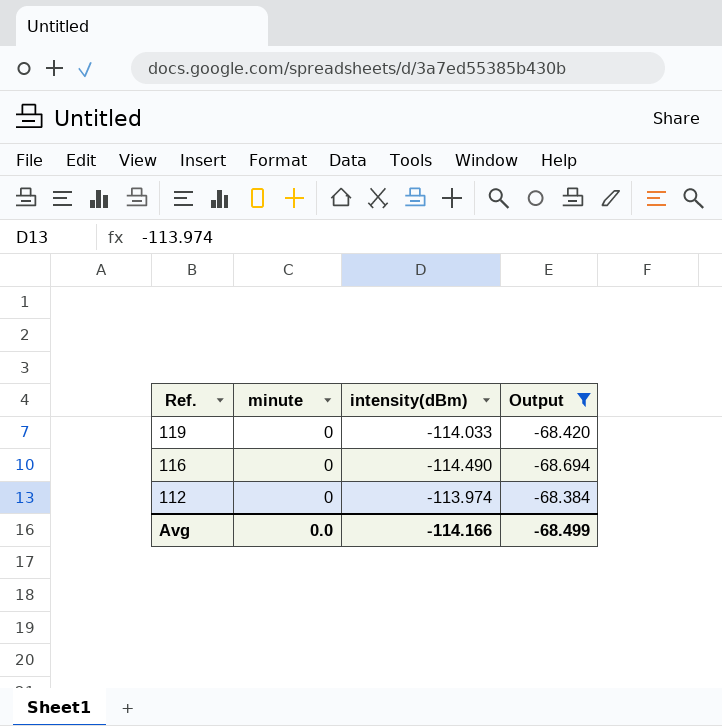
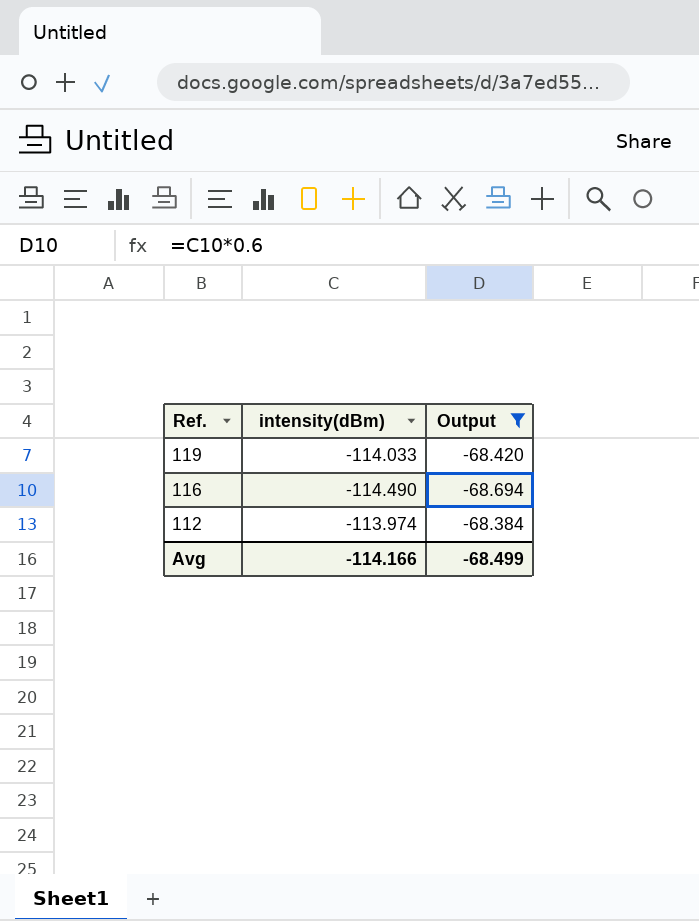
column minute | position: 2 -> none

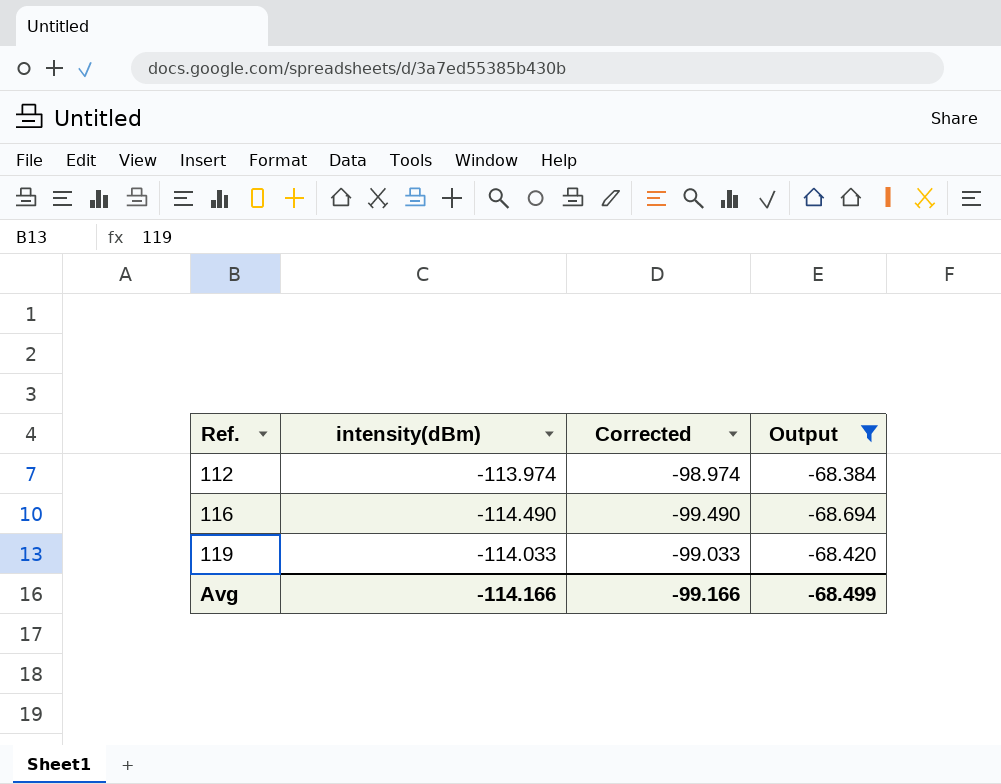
row order: Ref. descending -> Ref. ascending
column Corrected | formula: none -> [intensity(dBm)] + 15

